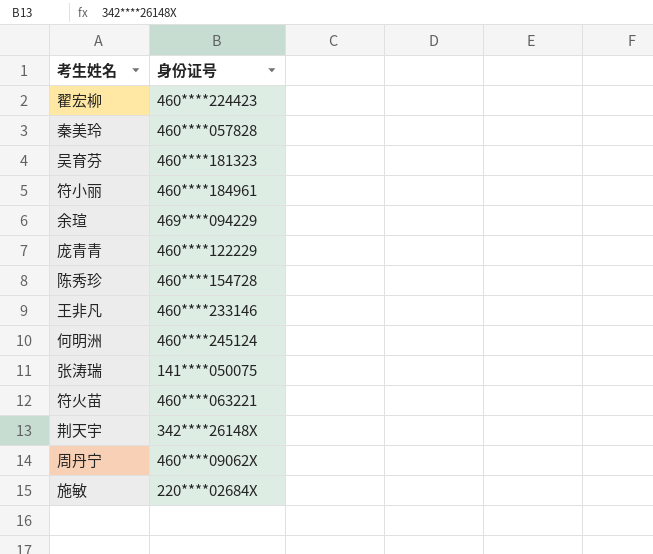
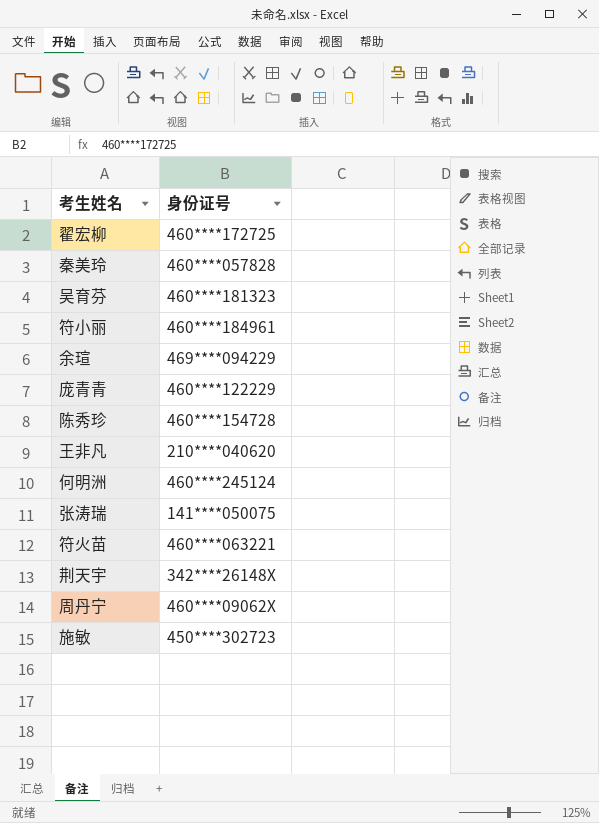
翟宏柳 | 身份证号: 460****224423 -> 460****172725
王非凡 | 身份证号: 460****233146 -> 210****040620
施敏 | 身份证号: 220****02684X -> 450****302723

